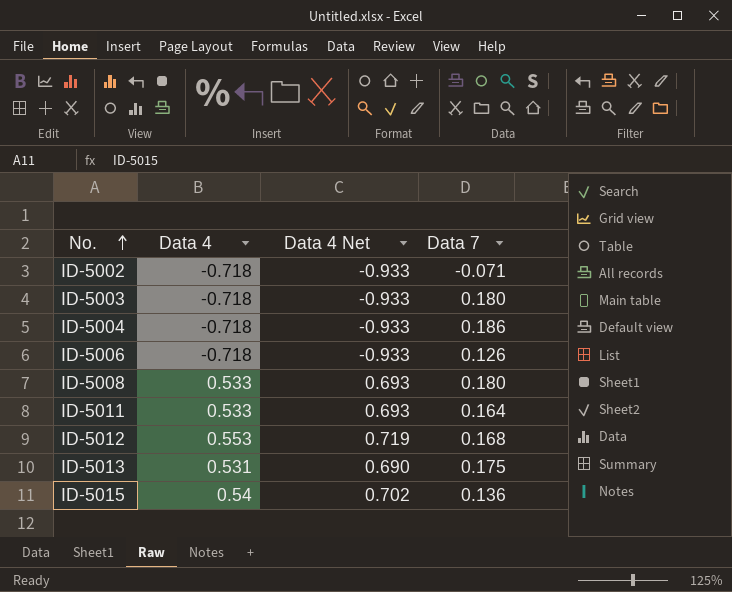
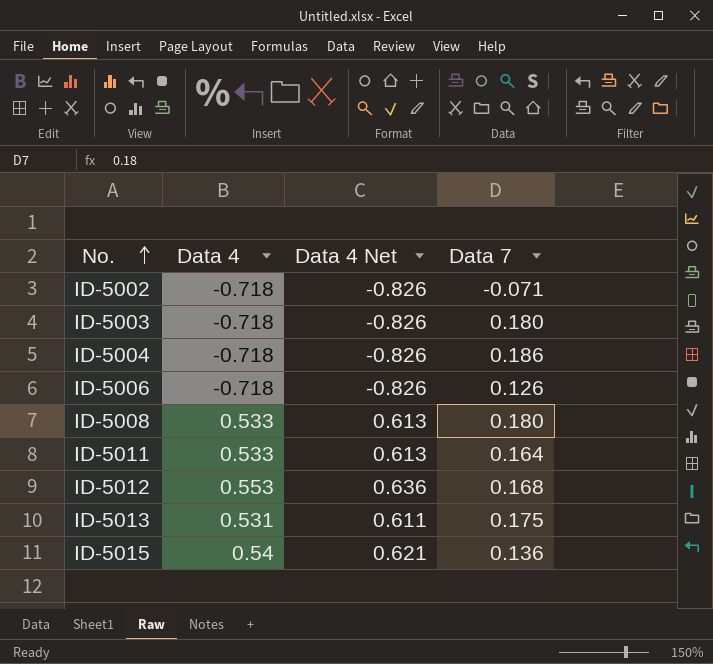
column Data 4 Net | formula: [Data 4] * 1.3 -> [Data 4] * 1.15

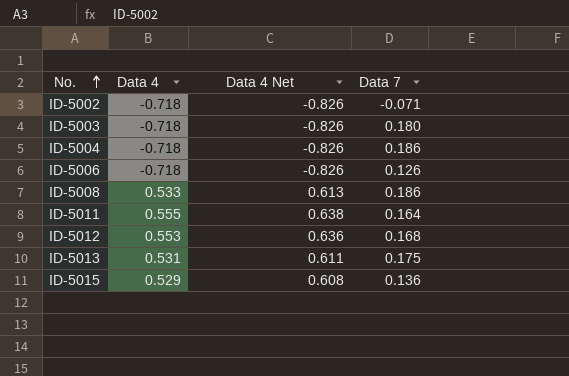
ID-5008 | Data 7: 0.180 -> 0.186
ID-5011 | Data 4: 0.533 -> 0.555
ID-5011 | Data 4 Net: 0.613 -> 0.638
ID-5015 | Data 4: 0.54 -> 0.529
ID-5015 | Data 4 Net: 0.621 -> 0.608

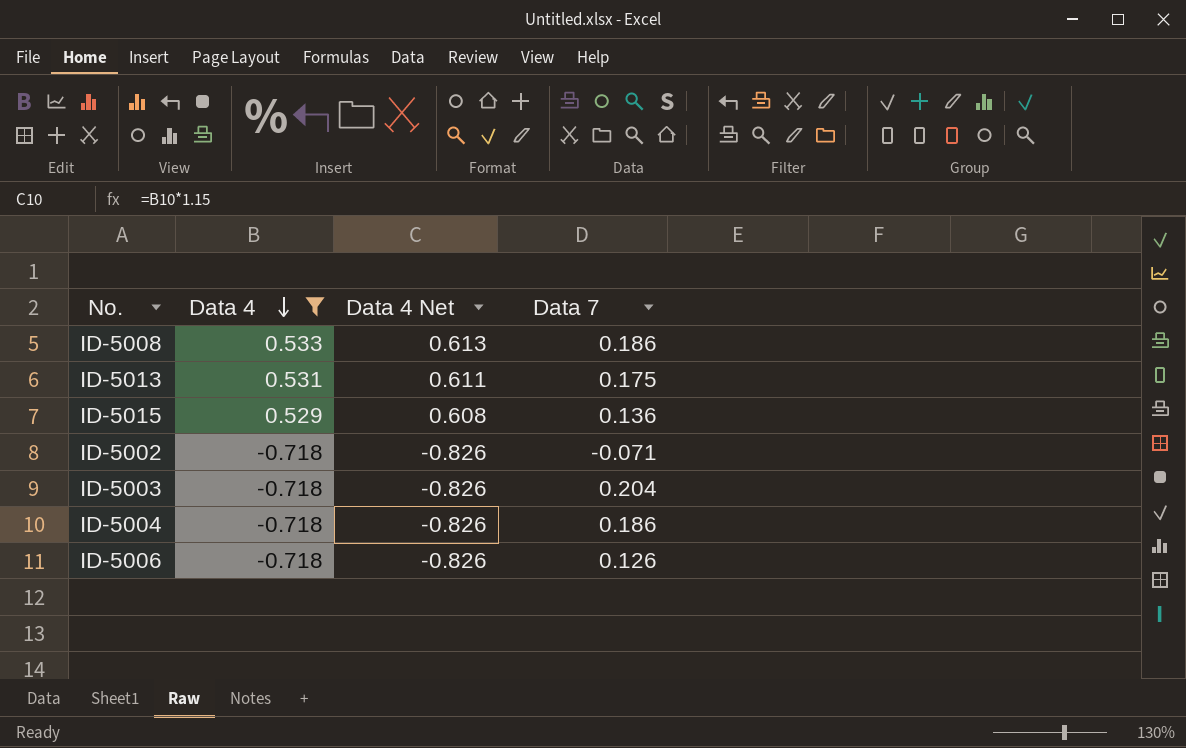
filter: none -> Data 4 <= 0.533
row order: No. ascending -> Data 4 descending
ID-5003 | Data 7: 0.180 -> 0.204

